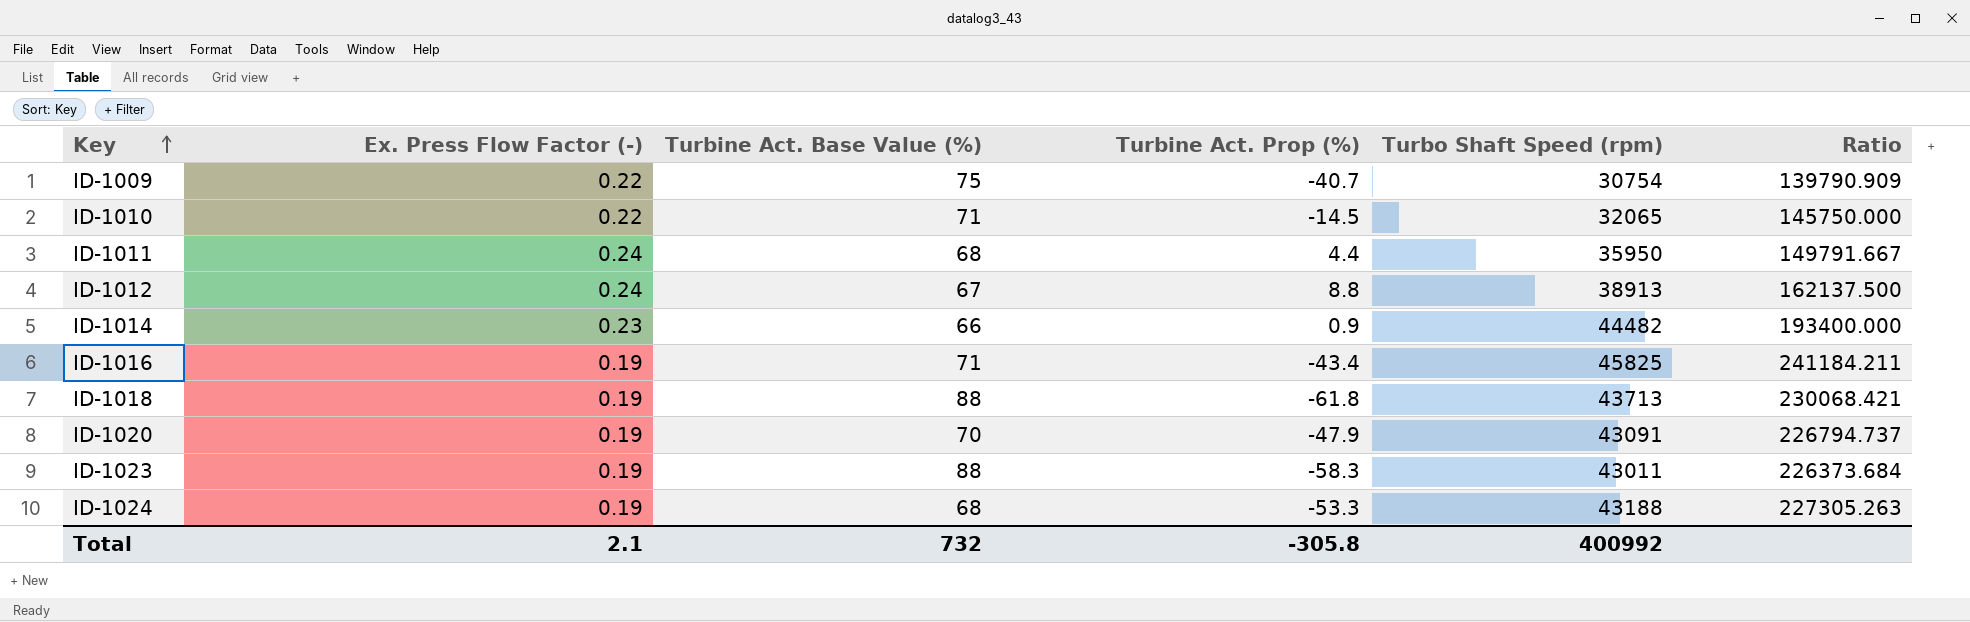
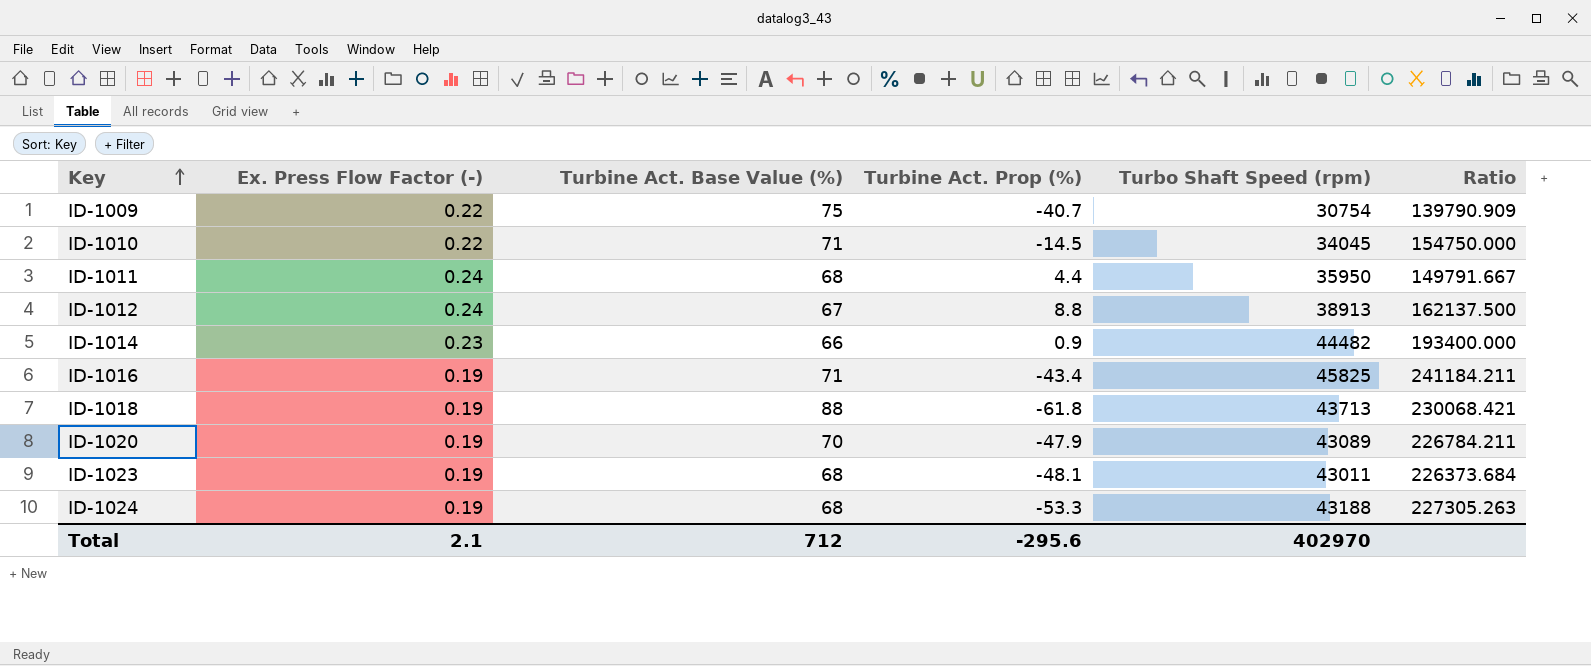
ID-1010 | Turbo Shaft Speed (rpm): 32065 -> 34045
ID-1010 | Ratio: 145750.000 -> 154750.000
ID-1020 | Turbo Shaft Speed (rpm): 43091 -> 43089
ID-1020 | Ratio: 226794.737 -> 226784.211
ID-1023 | Turbine Act. Base Value (%): 88 -> 68
ID-1023 | Turbine Act. Prop (%): -58.3 -> -48.1
Total | Turbine Act. Base Value (%): 732 -> 712
Total | Turbine Act. Prop (%): -305.8 -> -295.6
Total | Turbo Shaft Speed (rpm): 400992 -> 402970

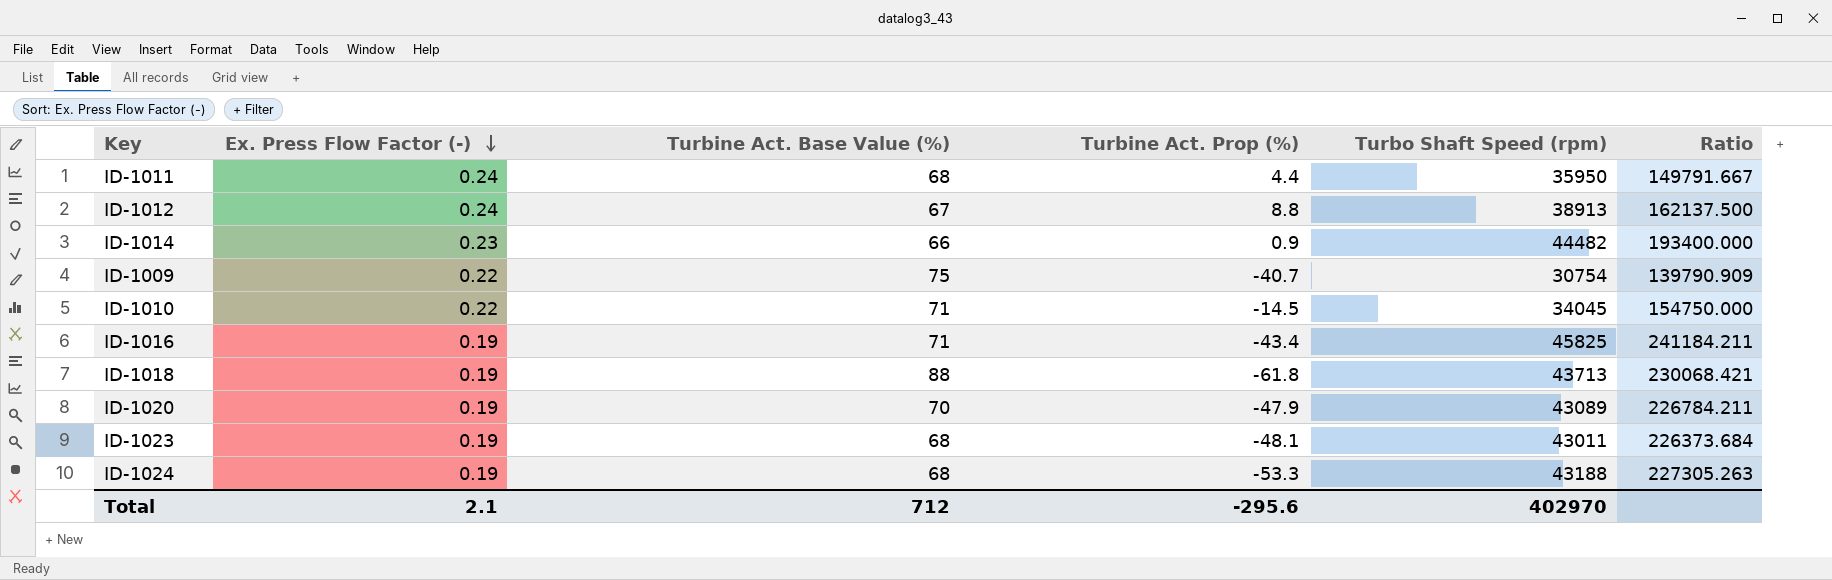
row order: Key ascending -> Ex. Press Flow Factor (-) descending

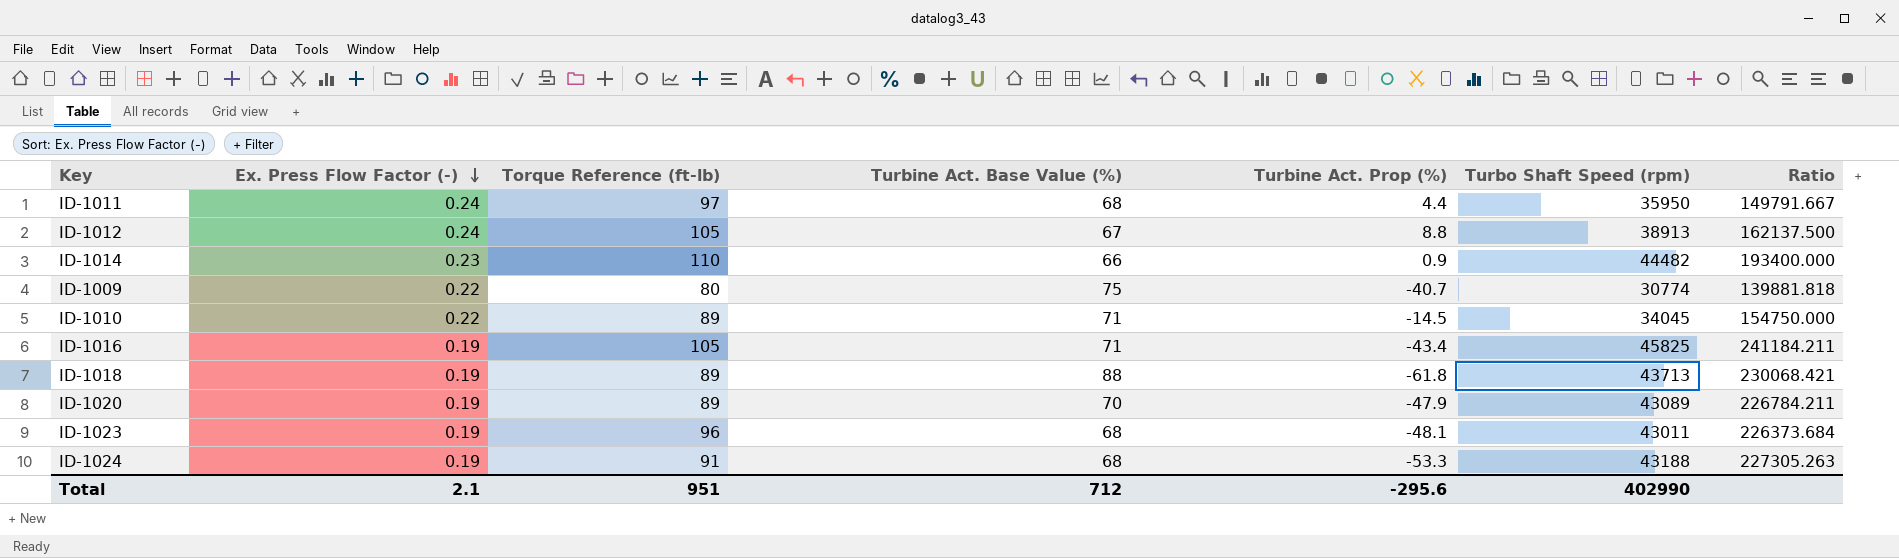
column Torque Reference (ft-lb) | position: none -> 3
ID-1009 | Turbo Shaft Speed (rpm): 30754 -> 30774
ID-1009 | Ratio: 139790.909 -> 139881.818
Total | Turbo Shaft Speed (rpm): 402970 -> 402990

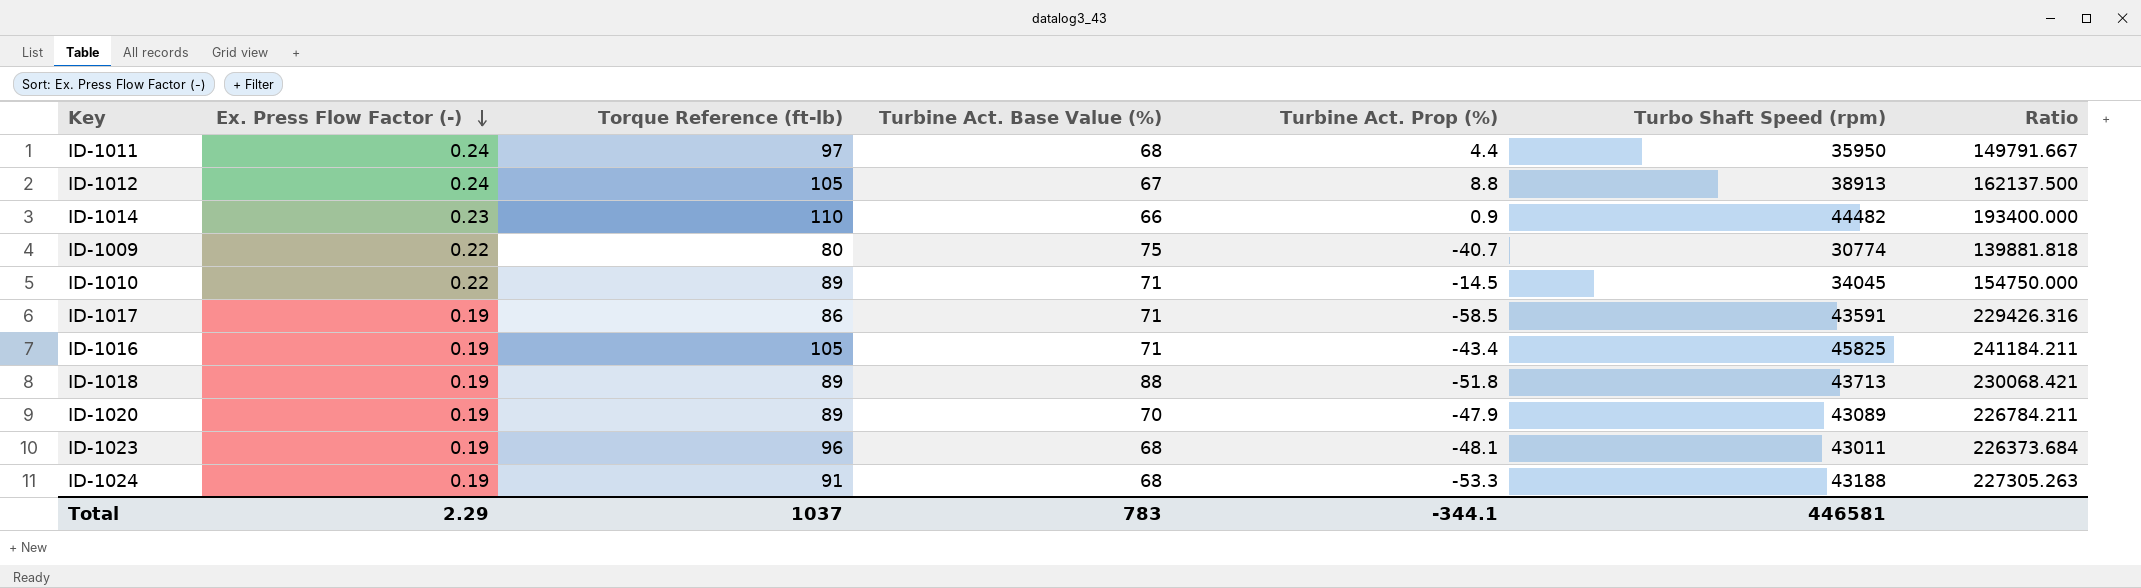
row ID-1017: none -> 0.19 | 86 | 71 | -58.5 | 43591 | 229426.316
ID-1018 | Turbine Act. Prop (%): -61.8 -> -51.8
Total | Ex. Press Flow Factor (-): 2.1 -> 2.29
Total | Torque Reference (ft-lb): 951 -> 1037
Total | Turbine Act. Base Value (%): 712 -> 783
Total | Turbine Act. Prop (%): -295.6 -> -344.1
Total | Turbo Shaft Speed (rpm): 402990 -> 446581

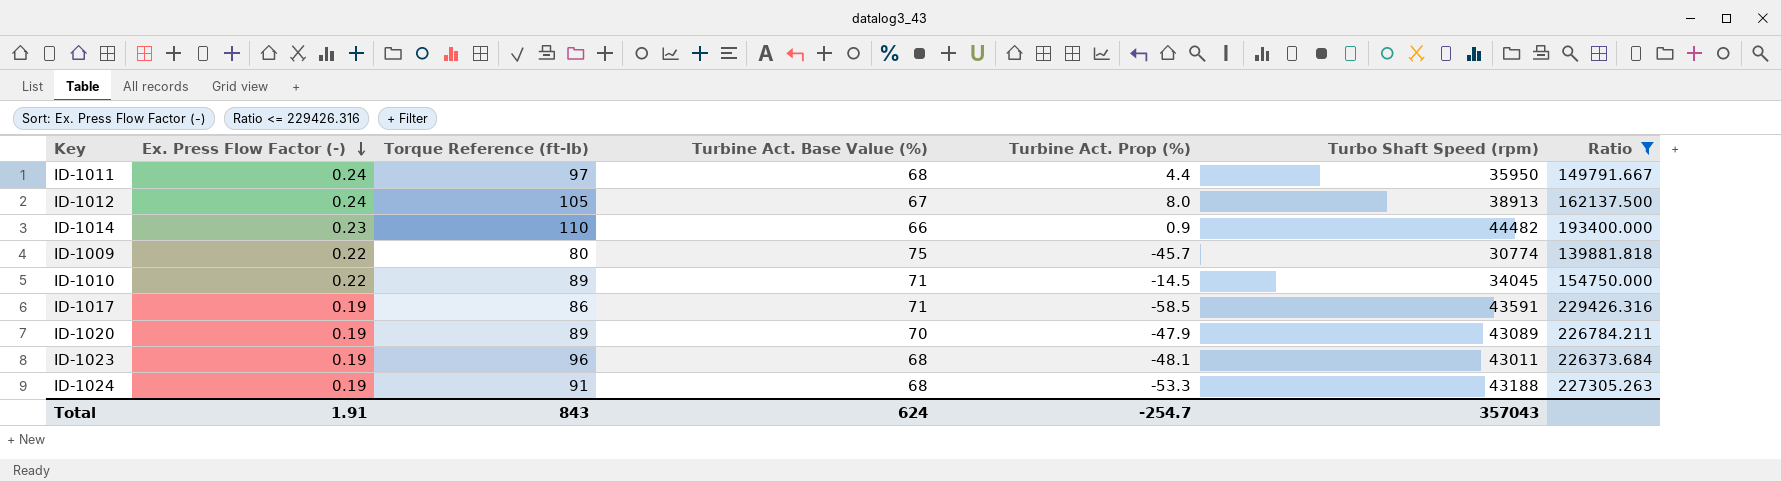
filter: none -> Ratio <= 229426.316
ID-1012 | Turbine Act. Prop (%): 8.8 -> 8.0
ID-1009 | Turbine Act. Prop (%): -40.7 -> -45.7
Total | Ex. Press Flow Factor (-): 2.29 -> 1.91
Total | Torque Reference (ft-lb): 1037 -> 843
Total | Turbine Act. Base Value (%): 783 -> 624
Total | Turbine Act. Prop (%): -344.1 -> -254.7
Total | Turbo Shaft Speed (rpm): 446581 -> 357043

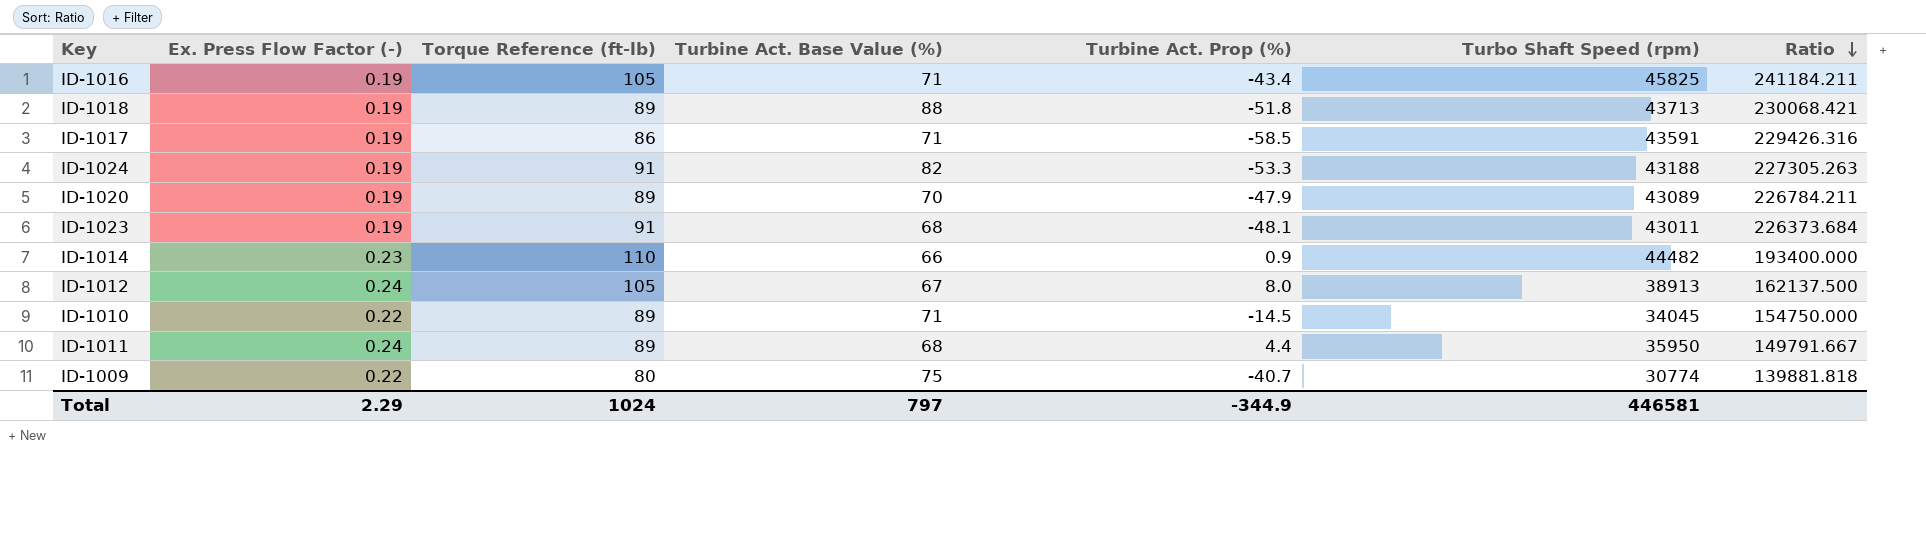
filter: Ratio <= 229426.316 -> none
row order: Ex. Press Flow Factor (-) descending -> Ratio descending
ID-1024 | Turbine Act. Base Value (%): 68 -> 82
ID-1023 | Torque Reference (ft-lb): 96 -> 91
ID-1011 | Torque Reference (ft-lb): 97 -> 89
ID-1009 | Turbine Act. Prop (%): -45.7 -> -40.7
Total | Ex. Press Flow Factor (-): 1.91 -> 2.29
Total | Torque Reference (ft-lb): 843 -> 1024
Total | Turbine Act. Base Value (%): 624 -> 797
Total | Turbine Act. Prop (%): -254.7 -> -344.9
Total | Turbo Shaft Speed (rpm): 357043 -> 446581

